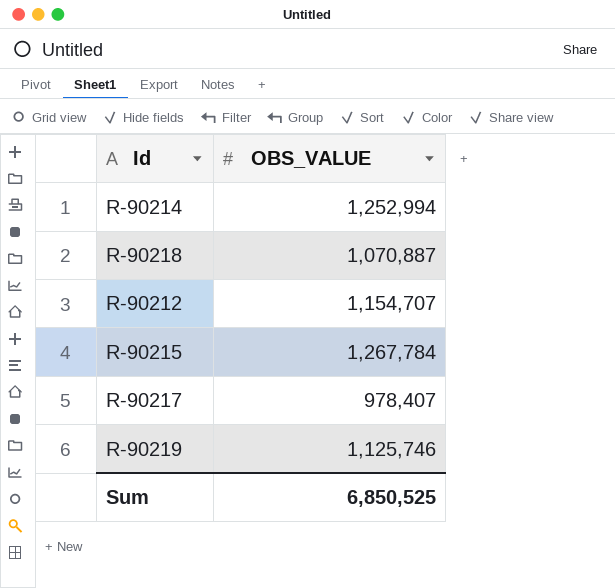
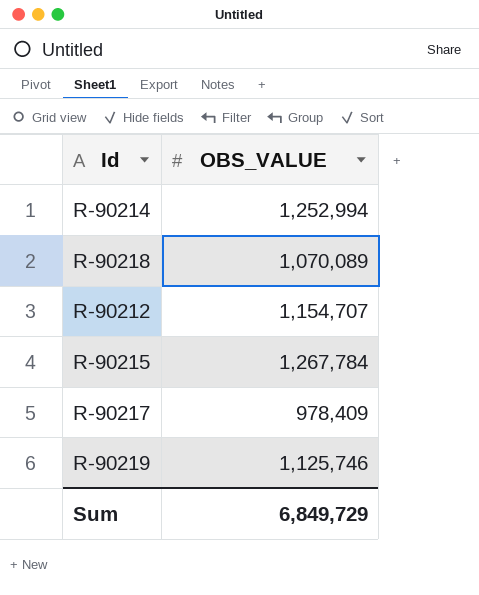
R-90218 | OBS_VALUE: 1,070,887 -> 1,070,089
R-90217 | OBS_VALUE: 978,407 -> 978,409
Sum | OBS_VALUE: 6,850,525 -> 6,849,729

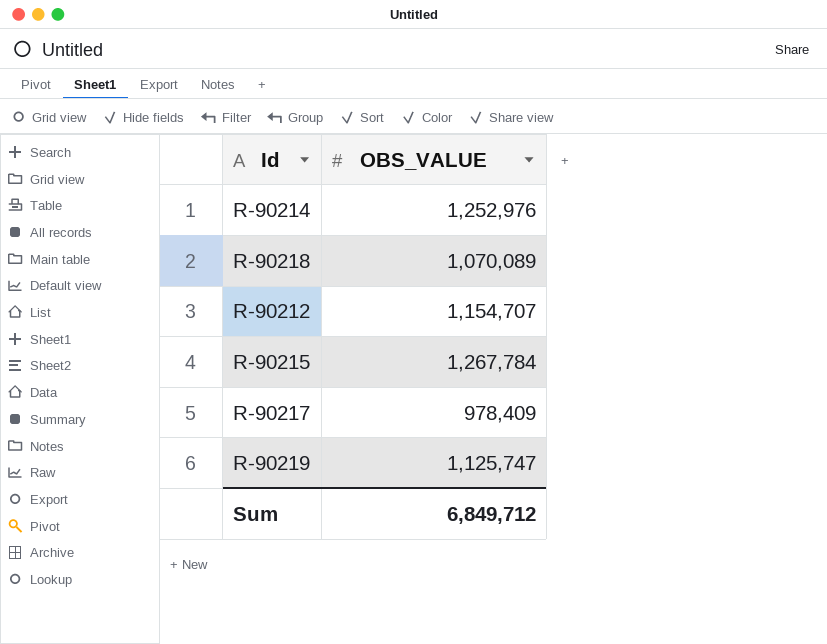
R-90214 | OBS_VALUE: 1,252,994 -> 1,252,976
R-90219 | OBS_VALUE: 1,125,746 -> 1,125,747
Sum | OBS_VALUE: 6,849,729 -> 6,849,712

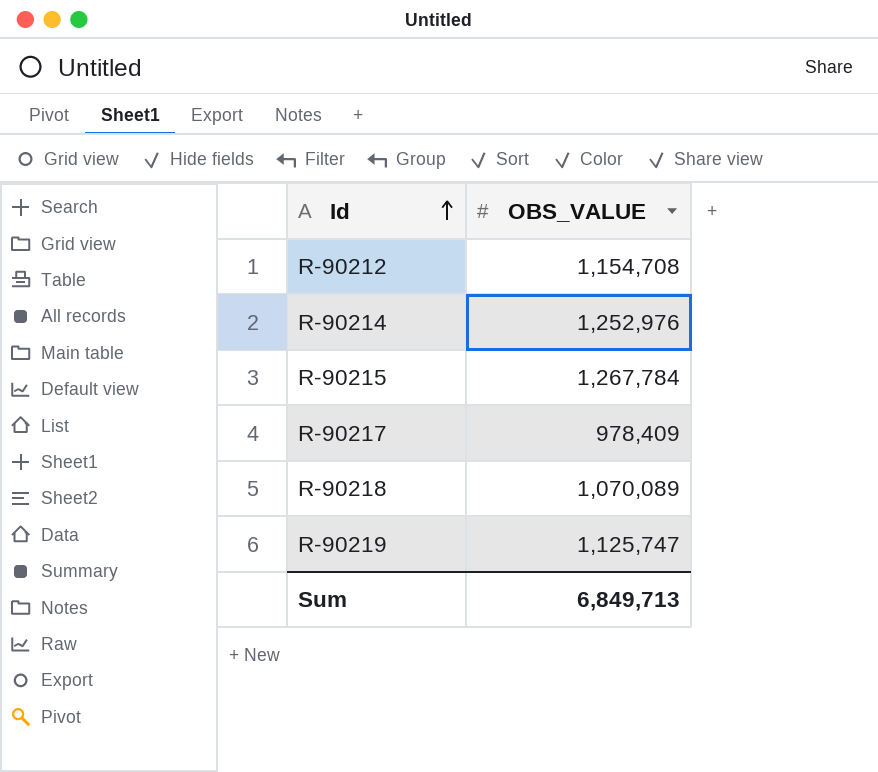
row order: none -> Id ascending
R-90212 | OBS_VALUE: 1,154,707 -> 1,154,708
Sum | OBS_VALUE: 6,849,712 -> 6,849,713

